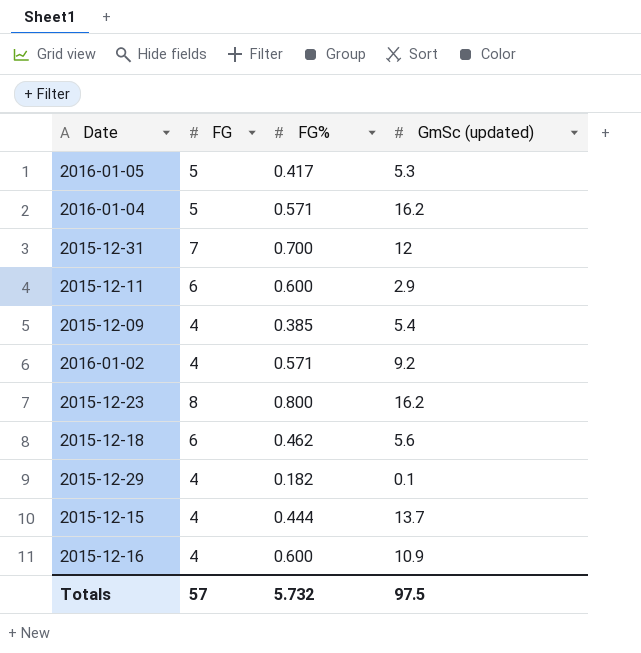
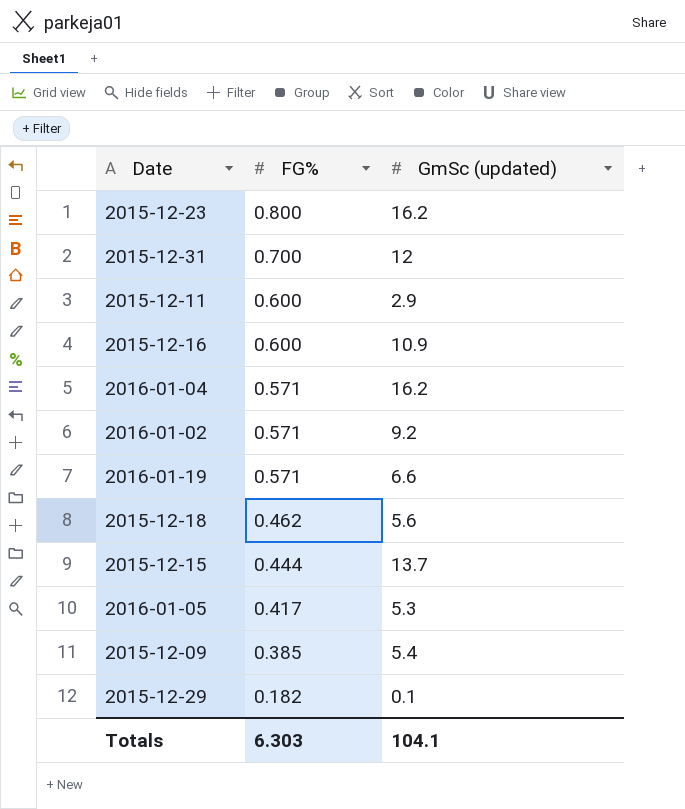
row order: none -> FG% descending
column FG | position: 2 -> none
row 2016-01-19: none -> 0.571 | 6.6
Totals | FG%: 5.732 -> 6.303
Totals | GmSc (updated): 97.5 -> 104.1

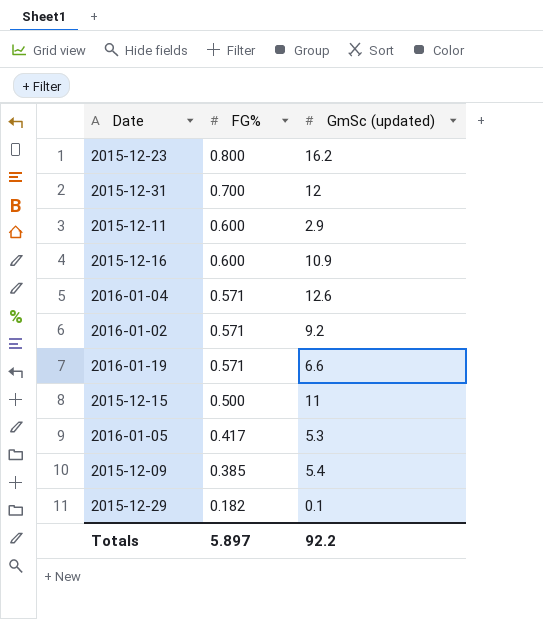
row 2015-12-18: 0.462 | 5.6 -> none
2016-01-04 | GmSc (updated): 16.2 -> 12.6
2015-12-15 | FG%: 0.444 -> 0.500
2015-12-15 | GmSc (updated): 13.7 -> 11
Totals | FG%: 6.303 -> 5.897
Totals | GmSc (updated): 104.1 -> 92.2

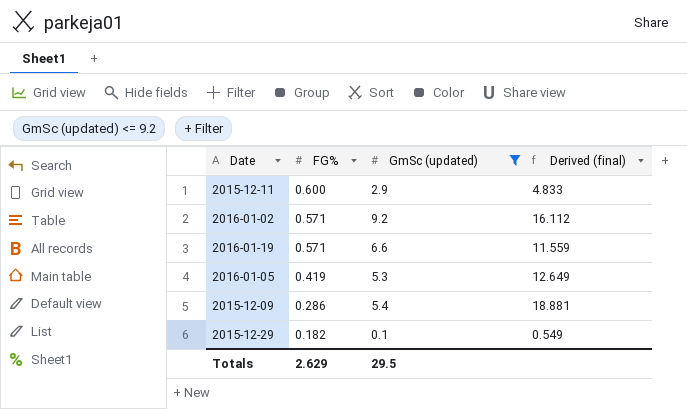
filter: none -> GmSc (updated) <= 9.2
column Derived (final) | formula: none -> [GmSc (updated)] / [FG%]
2016-01-05 | FG%: 0.417 -> 0.419
2015-12-09 | FG%: 0.385 -> 0.286
Totals | FG%: 5.897 -> 2.629
Totals | GmSc (updated): 92.2 -> 29.5

